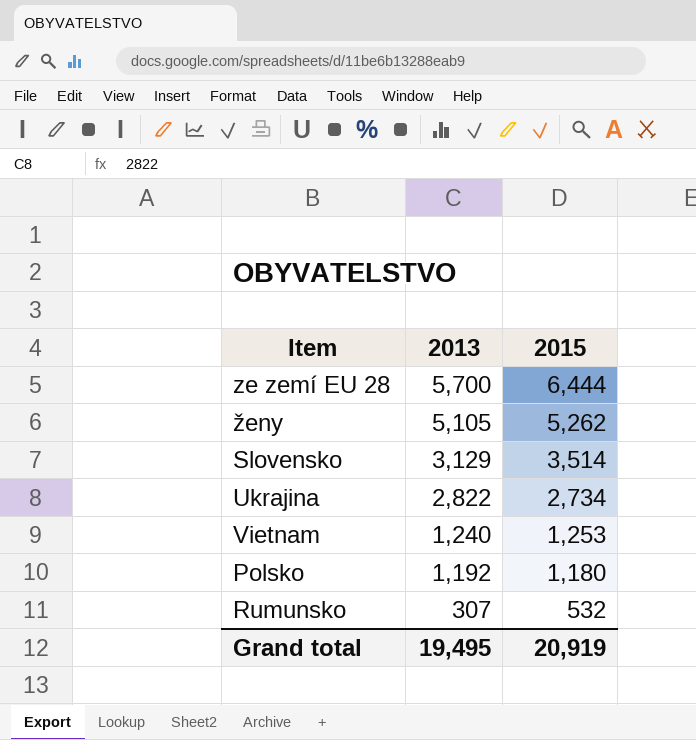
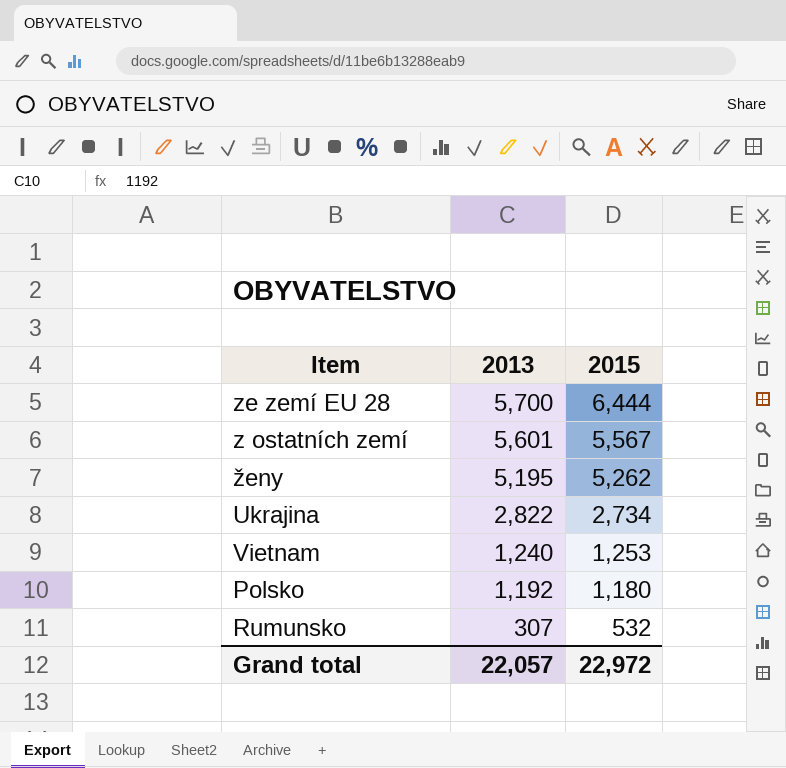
row Slovensko: 3,129 | 3,514 -> none
row z ostatních zemí: none -> 5,601 | 5,567
ženy | 2013: 5,105 -> 5,195
Grand total | 2013: 19,495 -> 22,057
Grand total | 2015: 20,919 -> 22,972

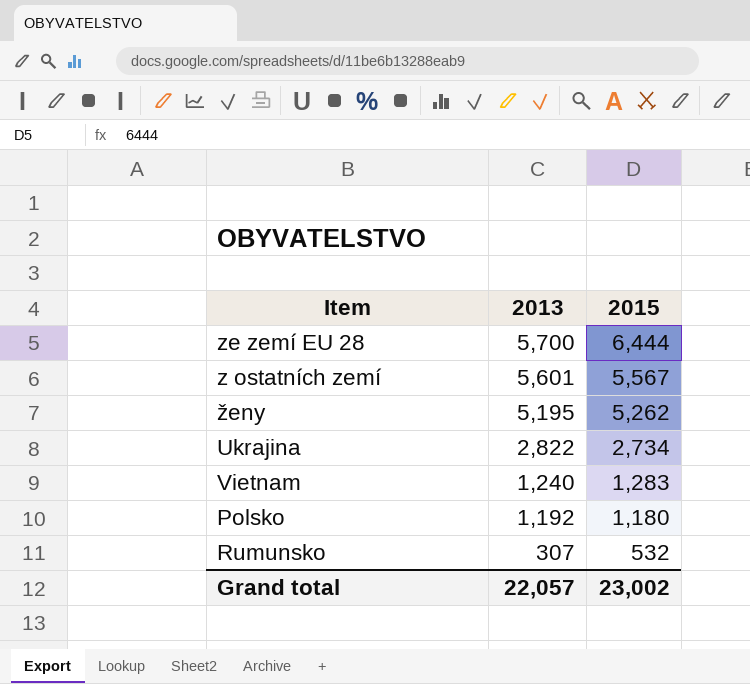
Vietnam | 2015: 1,253 -> 1,283
Grand total | 2015: 22,972 -> 23,002

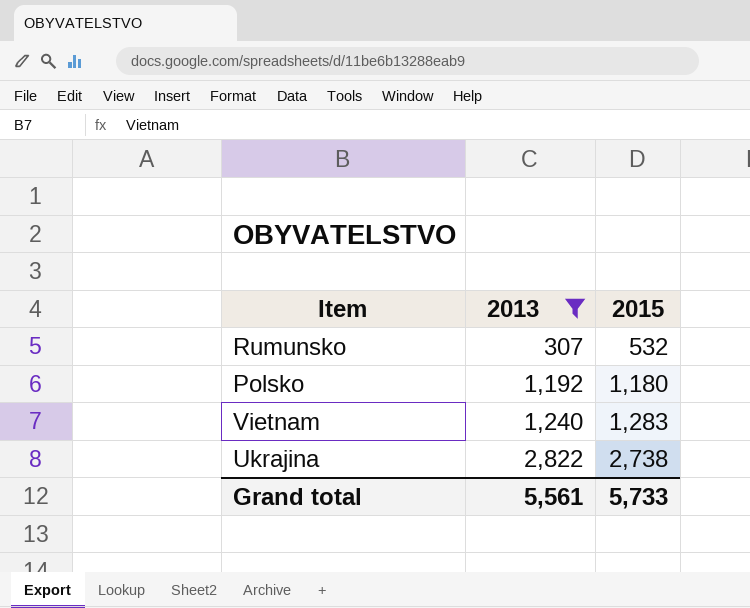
filter: none -> 2013 <= 2,822
row order: 2013 descending -> 2013 ascending
Ukrajina | 2015: 2,734 -> 2,738
Grand total | 2013: 22,057 -> 5,561
Grand total | 2015: 23,002 -> 5,733

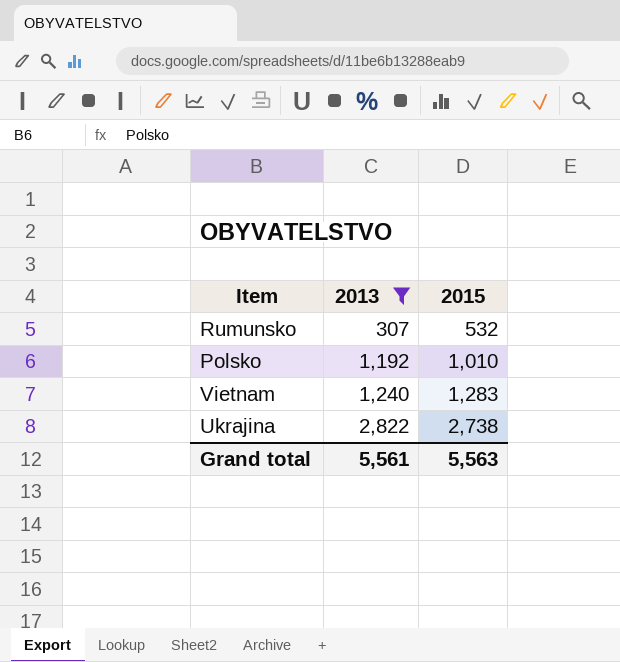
Polsko | 2015: 1,180 -> 1,010
Grand total | 2015: 5,733 -> 5,563

